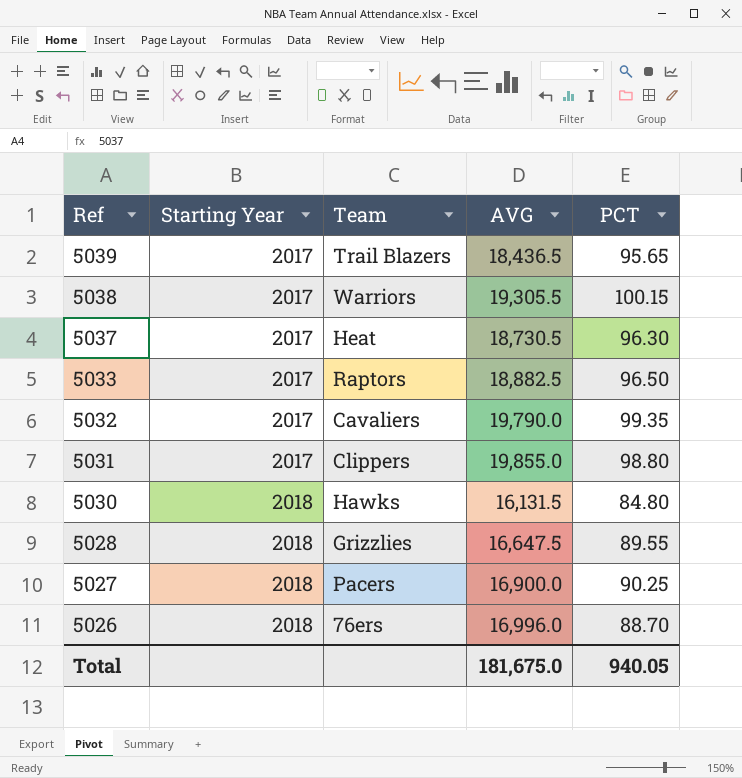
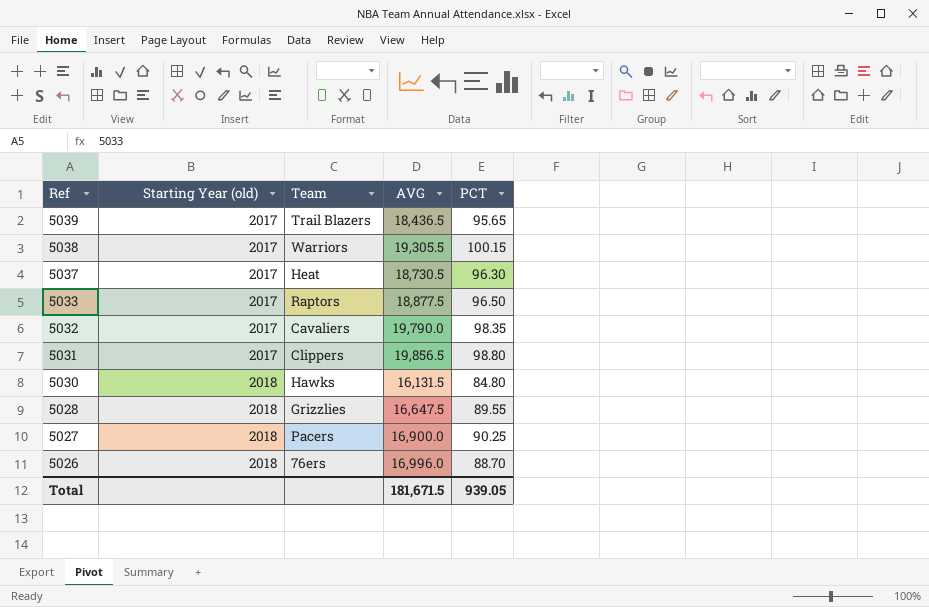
column name: Starting Year -> Starting Year (old)
5033 | AVG: 18,882.5 -> 18,877.5
5032 | PCT: 99.35 -> 98.35
5031 | AVG: 19,855.0 -> 19,856.5
Total | AVG: 181,675.0 -> 181,671.5
Total | PCT: 940.05 -> 939.05

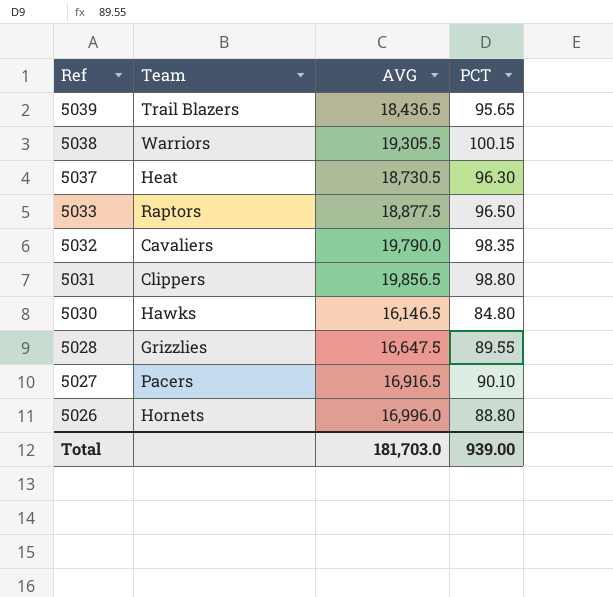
column Starting Year (old) | position: 2 -> none
5030 | AVG: 16,131.5 -> 16,146.5
5027 | AVG: 16,900.0 -> 16,916.5
5027 | PCT: 90.25 -> 90.10
5026 | Team: 76ers -> Hornets
5026 | PCT: 88.70 -> 88.80
Total | AVG: 181,671.5 -> 181,703.0
Total | PCT: 939.05 -> 939.00

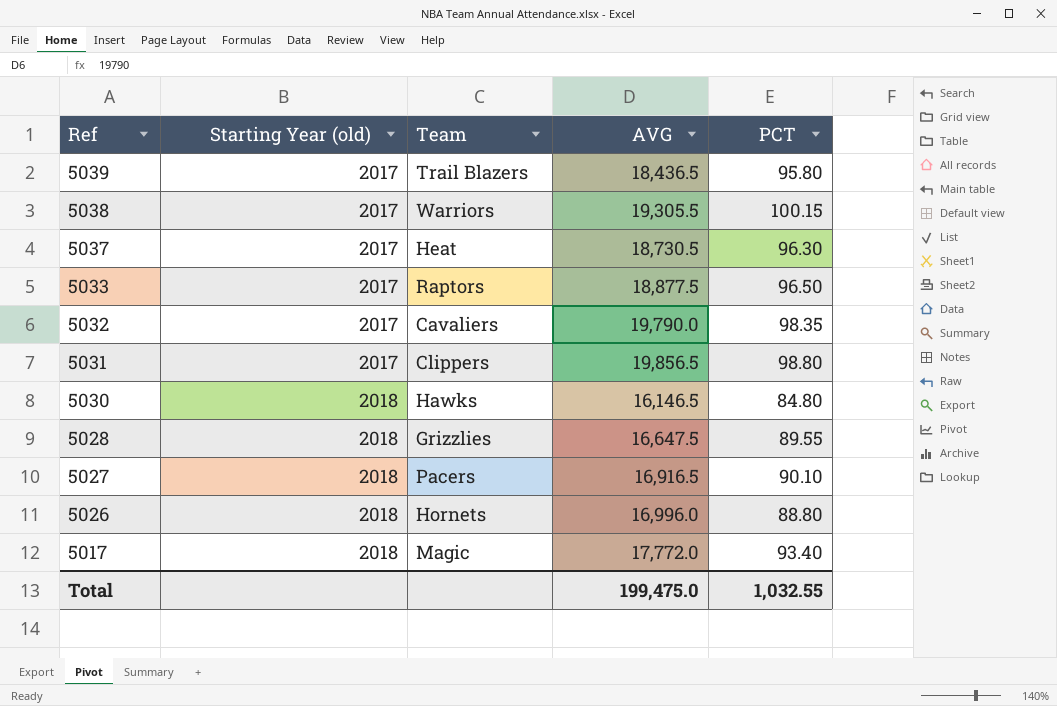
column Starting Year (old) | position: none -> 2
5039 | PCT: 95.65 -> 95.80
row 5017: none -> 2018 | Magic | 17,772.0 | 93.40
Total | AVG: 181,703.0 -> 199,475.0
Total | PCT: 939.00 -> 1,032.55

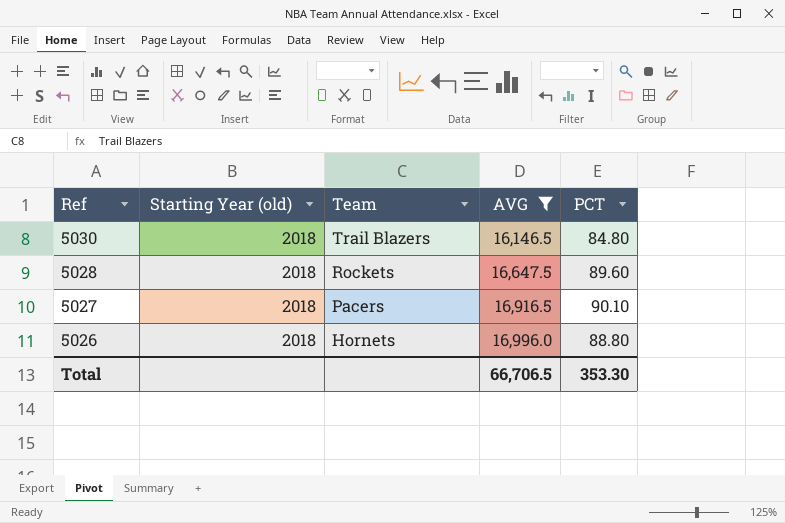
filter: none -> AVG <= 16,996.0
5030 | Team: Hawks -> Trail Blazers
5028 | Team: Grizzlies -> Rockets
5028 | PCT: 89.55 -> 89.60
Total | AVG: 199,475.0 -> 66,706.5
Total | PCT: 1,032.55 -> 353.30

